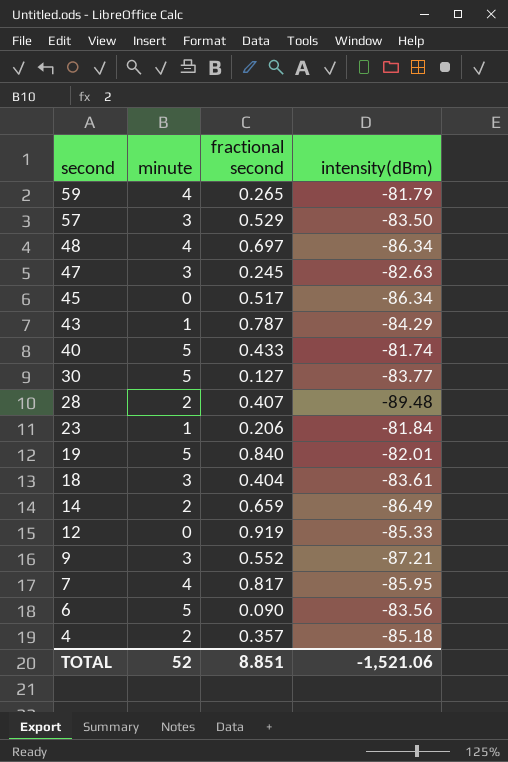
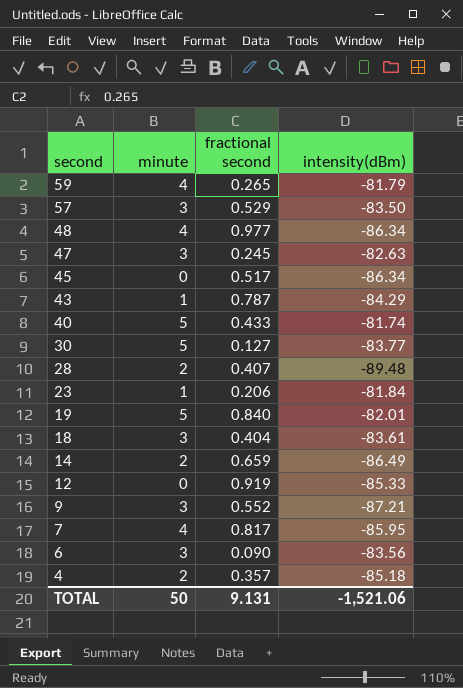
48 | fractional second: 0.697 -> 0.977
6 | minute: 5 -> 3
TOTAL | minute: 52 -> 50
TOTAL | fractional second: 8.851 -> 9.131

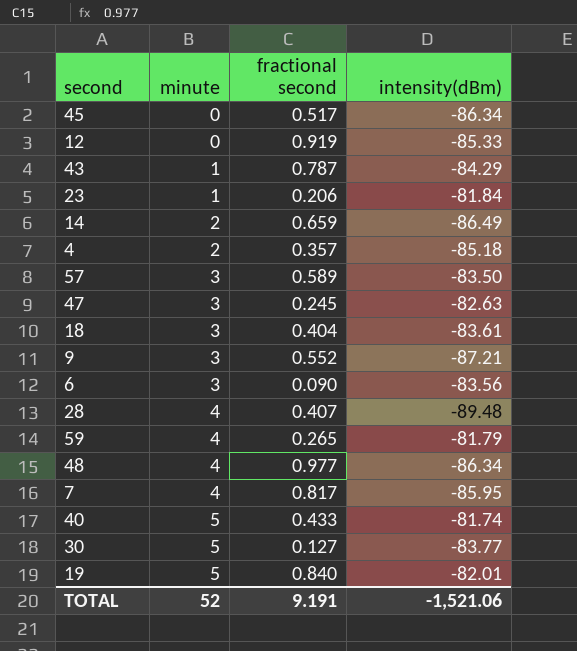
row order: second descending -> minute ascending
57 | fractional second: 0.529 -> 0.589
28 | minute: 2 -> 4
TOTAL | minute: 50 -> 52
TOTAL | fractional second: 9.131 -> 9.191

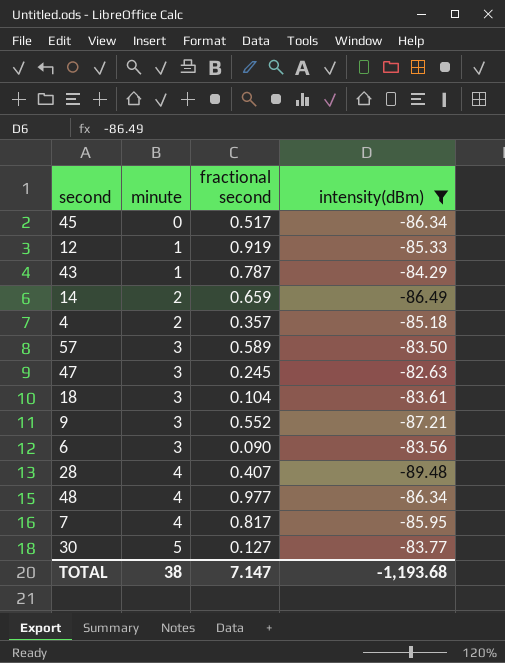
filter: none -> intensity(dBm) <= -82.63
12 | minute: 0 -> 1
18 | fractional second: 0.404 -> 0.104
TOTAL | minute: 52 -> 38
TOTAL | fractional second: 9.191 -> 7.147
TOTAL | intensity(dBm): -1,521.06 -> -1,193.68

